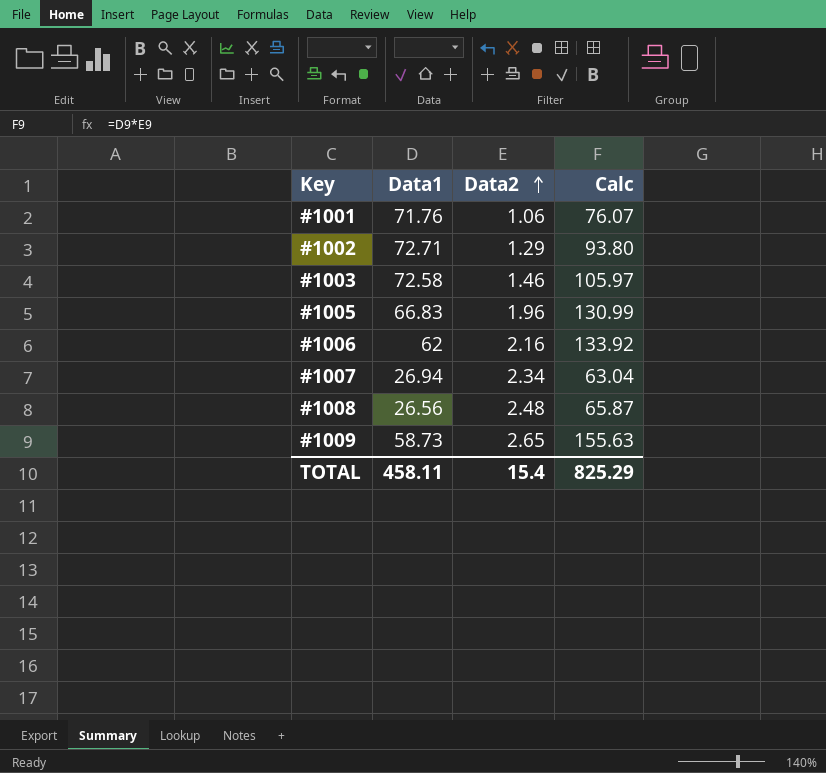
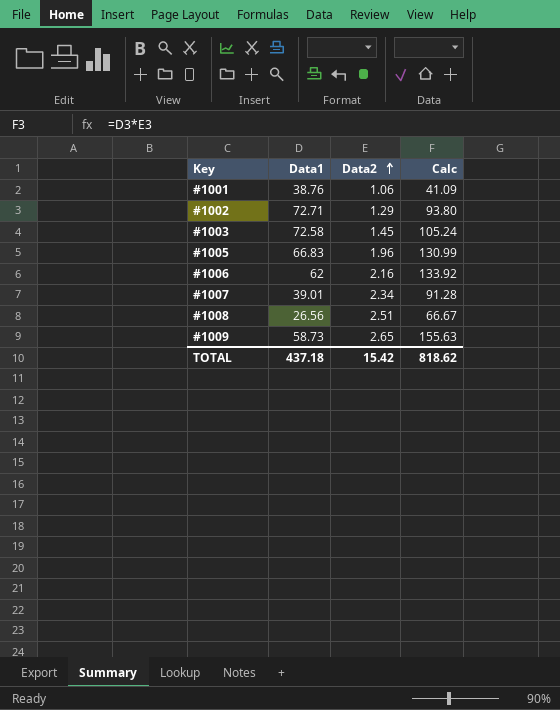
#1001 | Data1: 71.76 -> 38.76
#1001 | Calc: 76.07 -> 41.09
#1003 | Data2: 1.46 -> 1.45
#1003 | Calc: 105.97 -> 105.24
#1007 | Data1: 26.94 -> 39.01
#1007 | Calc: 63.04 -> 91.28
#1008 | Data2: 2.48 -> 2.51
#1008 | Calc: 65.87 -> 66.67
TOTAL | Data1: 458.11 -> 437.18
TOTAL | Data2: 15.4 -> 15.42
TOTAL | Calc: 825.29 -> 818.62

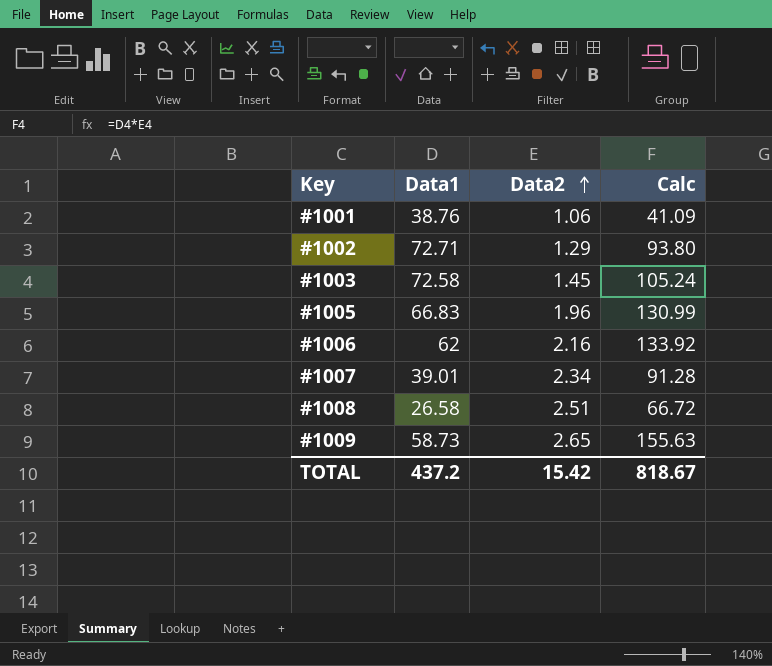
#1008 | Data1: 26.56 -> 26.58
#1008 | Calc: 66.67 -> 66.72
TOTAL | Data1: 437.18 -> 437.2
TOTAL | Calc: 818.62 -> 818.67

